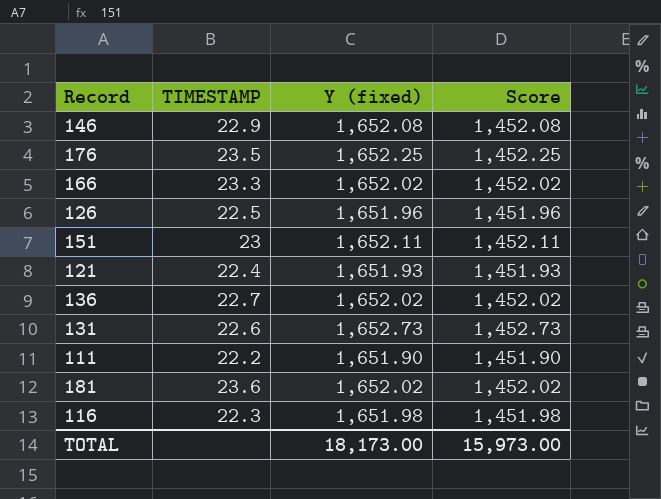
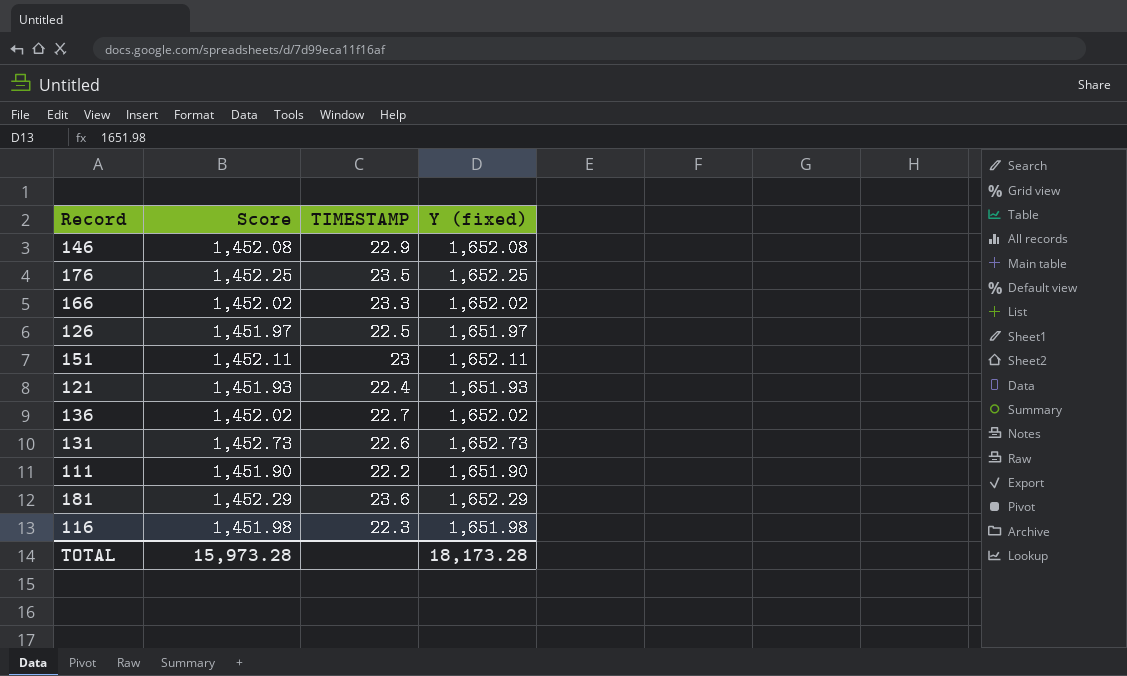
column Score | position: 4 -> 2
126 | Score: 1,451.96 -> 1,451.97
126 | Y (fixed): 1,651.96 -> 1,651.97
181 | Score: 1,452.02 -> 1,452.29
181 | Y (fixed): 1,652.02 -> 1,652.29
TOTAL | Score: 15,973.00 -> 15,973.28
TOTAL | Y (fixed): 18,173.00 -> 18,173.28

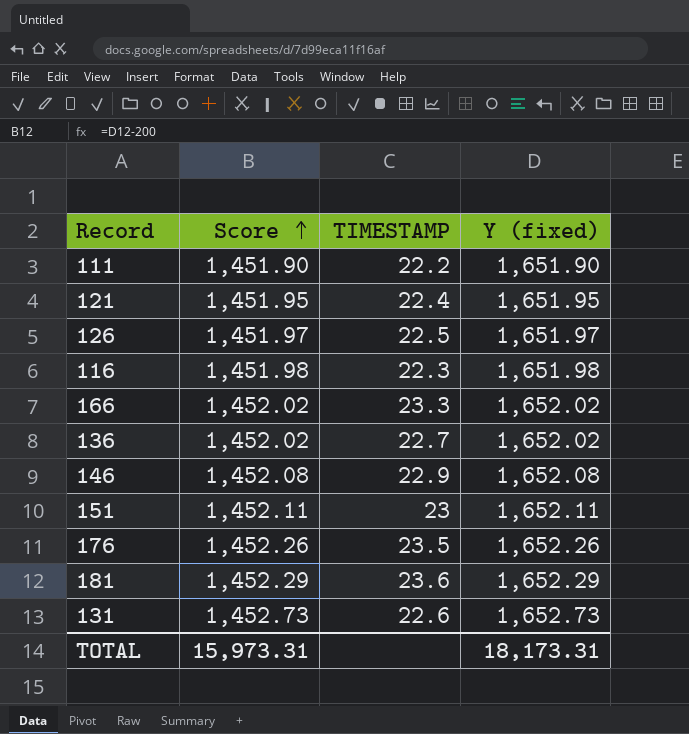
row order: none -> Score ascending
121 | Score: 1,451.93 -> 1,451.95
121 | Y (fixed): 1,651.93 -> 1,651.95
176 | Score: 1,452.25 -> 1,452.26
176 | Y (fixed): 1,652.25 -> 1,652.26
TOTAL | Score: 15,973.28 -> 15,973.31
TOTAL | Y (fixed): 18,173.28 -> 18,173.31

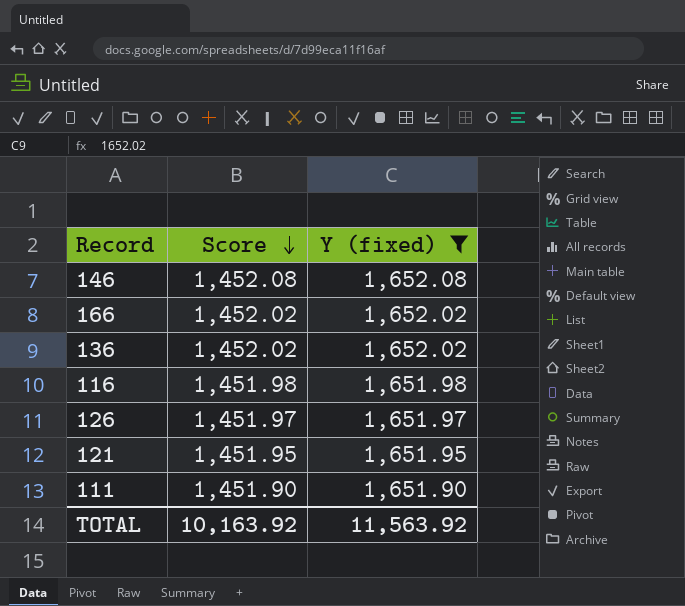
filter: none -> Y (fixed) <= 1,652.08
row order: Score ascending -> Score descending
column TIMESTAMP | position: 3 -> none
TOTAL | Score: 15,973.31 -> 10,163.92
TOTAL | Y (fixed): 18,173.31 -> 11,563.92

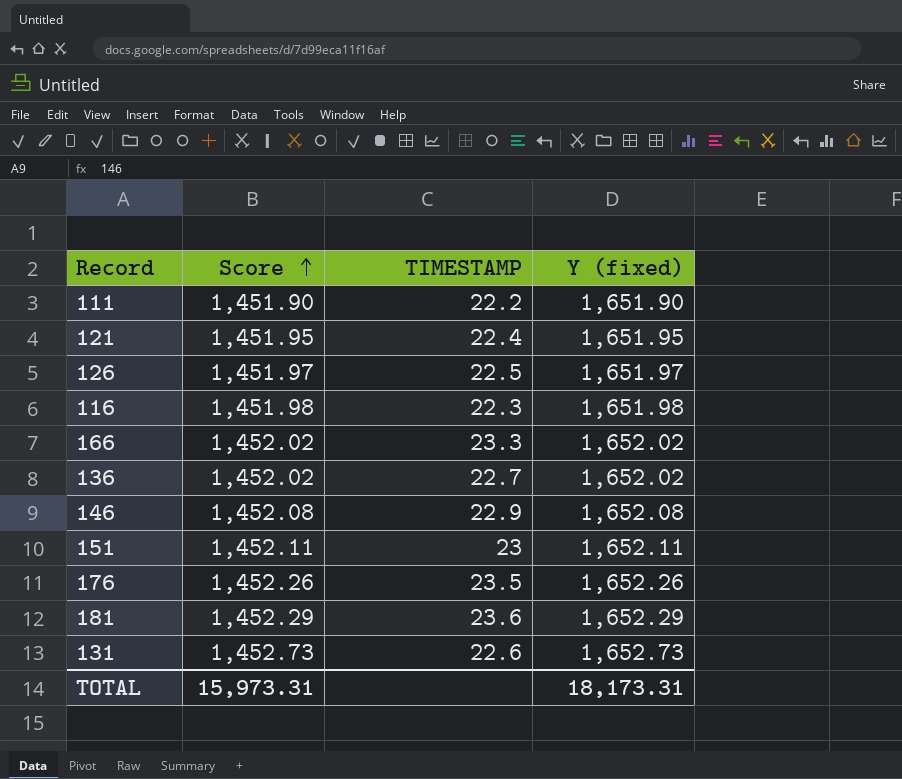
filter: Y (fixed) <= 1,652.08 -> none
row order: Score descending -> Score ascending
column TIMESTAMP | position: none -> 3
TOTAL | Score: 10,163.92 -> 15,973.31
TOTAL | Y (fixed): 11,563.92 -> 18,173.31

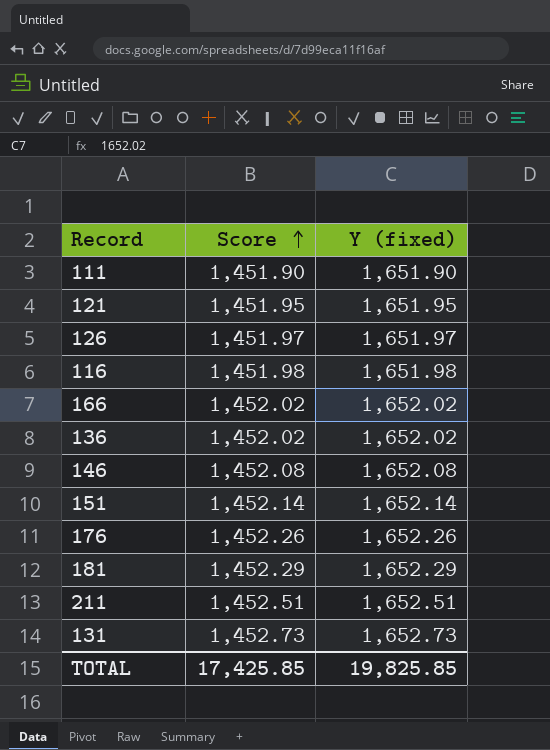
column TIMESTAMP | position: 3 -> none
151 | Score: 1,452.11 -> 1,452.14
151 | Y (fixed): 1,652.11 -> 1,652.14
row 211: none -> 1,452.51 | 1,652.51
TOTAL | Score: 15,973.31 -> 17,425.85
TOTAL | Y (fixed): 18,173.31 -> 19,825.85

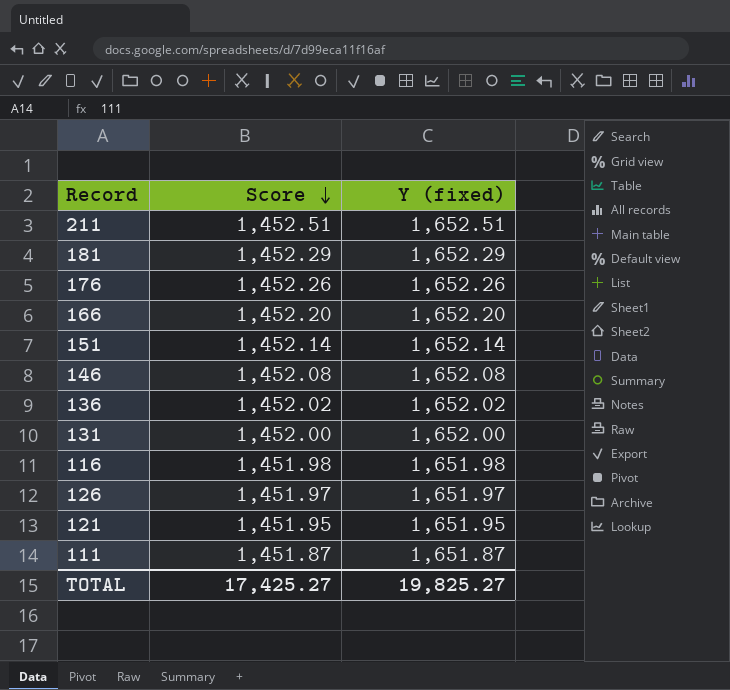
row order: Score ascending -> Score descending
166 | Score: 1,452.02 -> 1,452.20
166 | Y (fixed): 1,652.02 -> 1,652.20
131 | Score: 1,452.73 -> 1,452.00
131 | Y (fixed): 1,652.73 -> 1,652.00
111 | Score: 1,451.90 -> 1,451.87
111 | Y (fixed): 1,651.90 -> 1,651.87
TOTAL | Score: 17,425.85 -> 17,425.27
TOTAL | Y (fixed): 19,825.85 -> 19,825.27

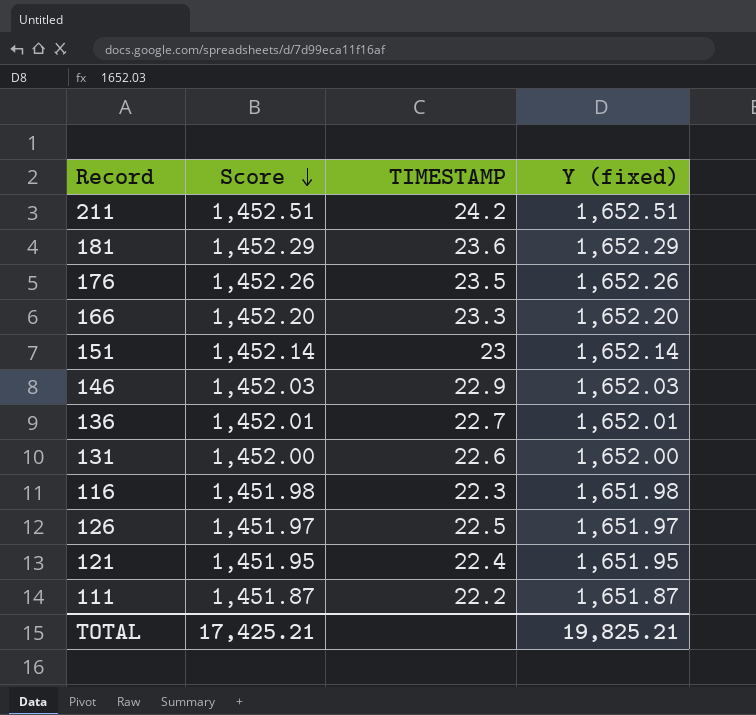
column TIMESTAMP | position: none -> 3
146 | Score: 1,452.08 -> 1,452.03
146 | Y (fixed): 1,652.08 -> 1,652.03
136 | Score: 1,452.02 -> 1,452.01
136 | Y (fixed): 1,652.02 -> 1,652.01
TOTAL | Score: 17,425.27 -> 17,425.21
TOTAL | Y (fixed): 19,825.27 -> 19,825.21

